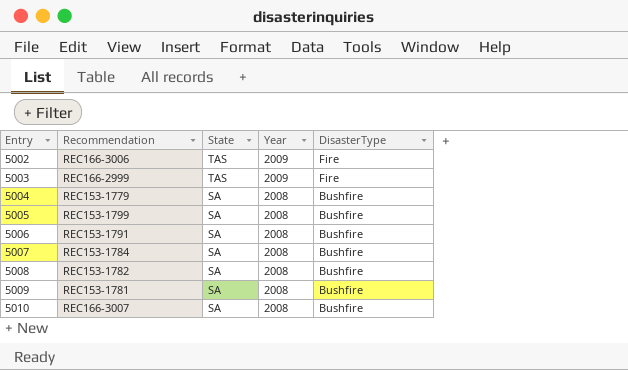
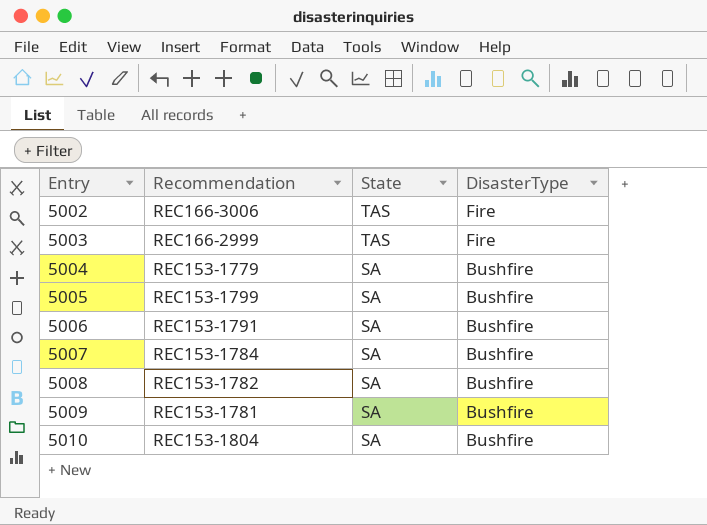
column Year | position: 4 -> none
5010 | Recommendation: REC166-3007 -> REC153-1804

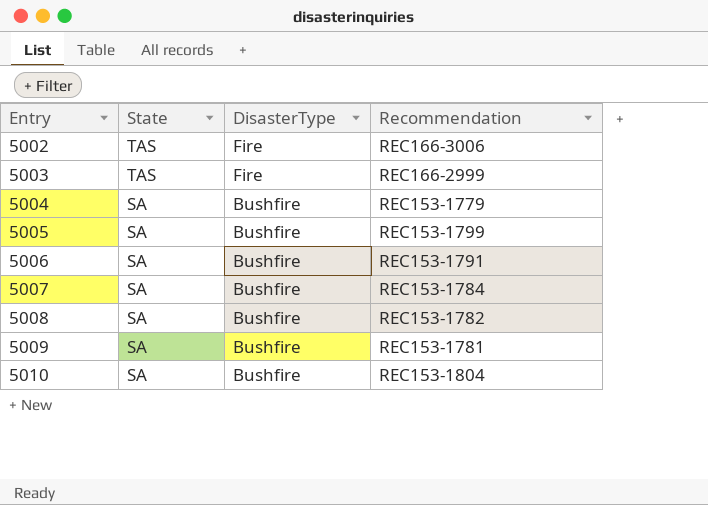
column Recommendation | position: 2 -> 4

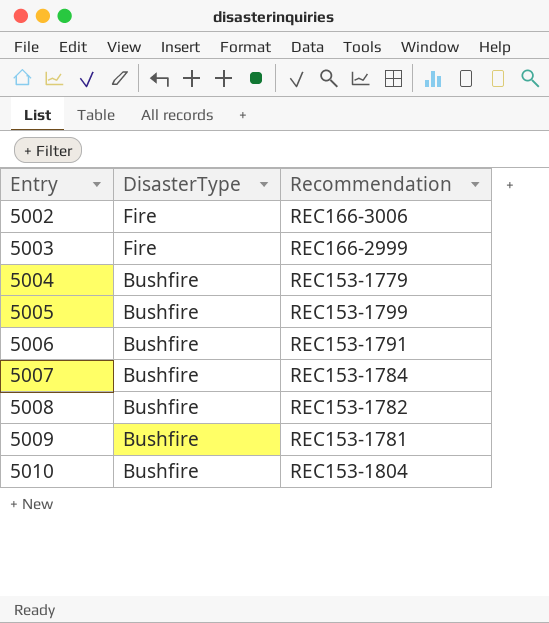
column State | position: 2 -> none

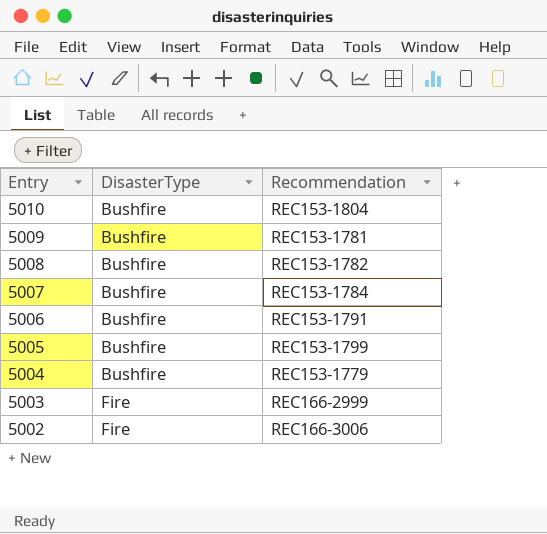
row order: Entry ascending -> Entry descending

